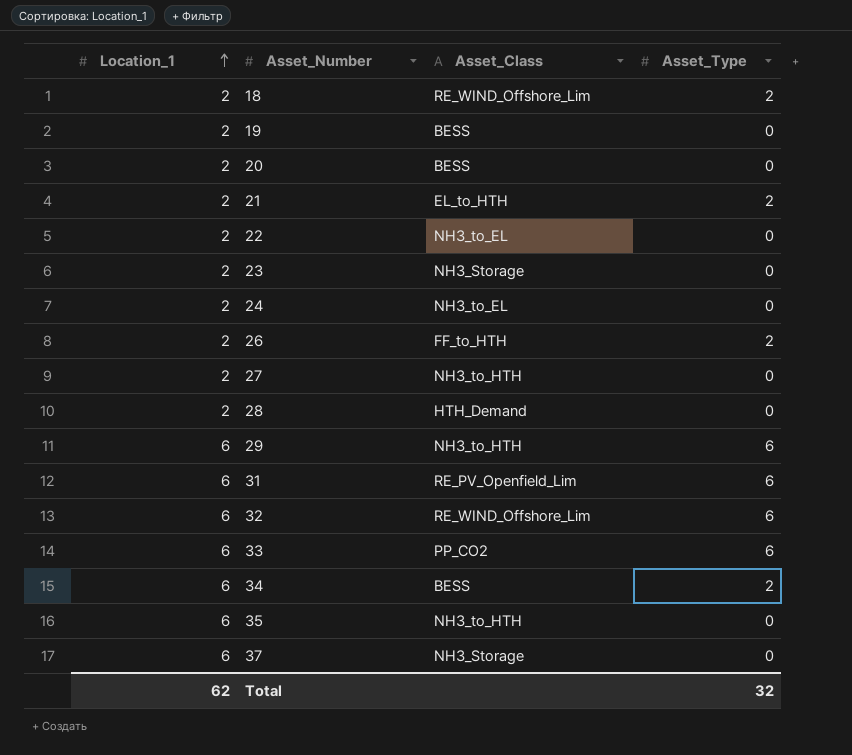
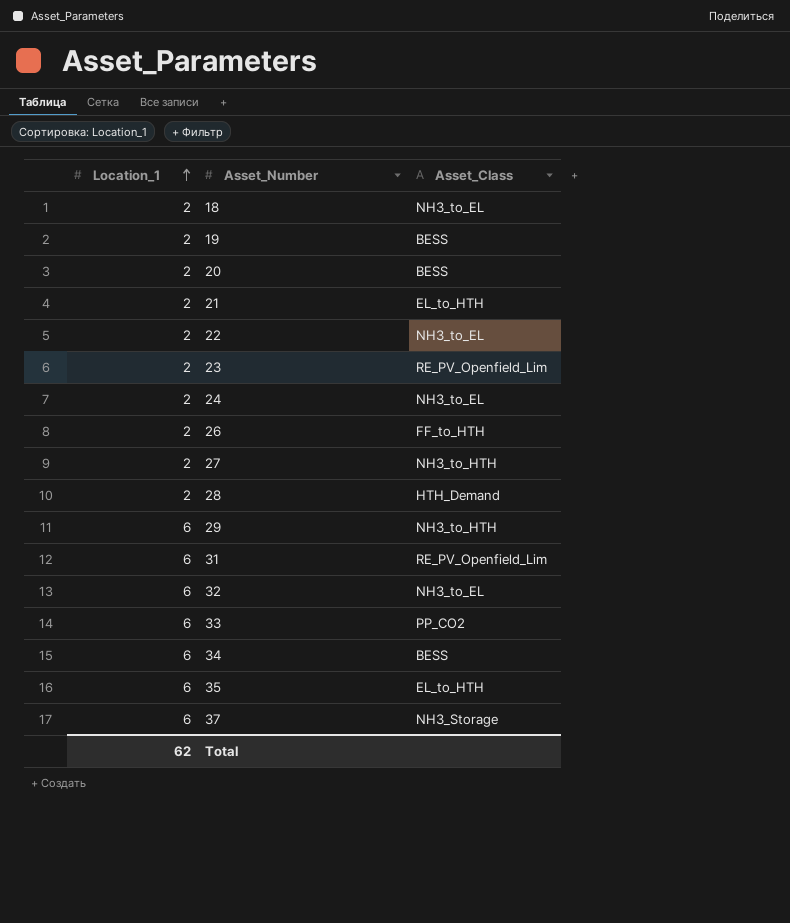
column Asset_Type | position: 4 -> none
18 | Asset_Class: RE_WIND_Offshore_Lim -> NH3_to_EL
23 | Asset_Class: NH3_Storage -> RE_PV_Openfield_Lim
32 | Asset_Class: RE_WIND_Offshore_Lim -> NH3_to_EL
35 | Asset_Class: NH3_to_HTH -> EL_to_HTH

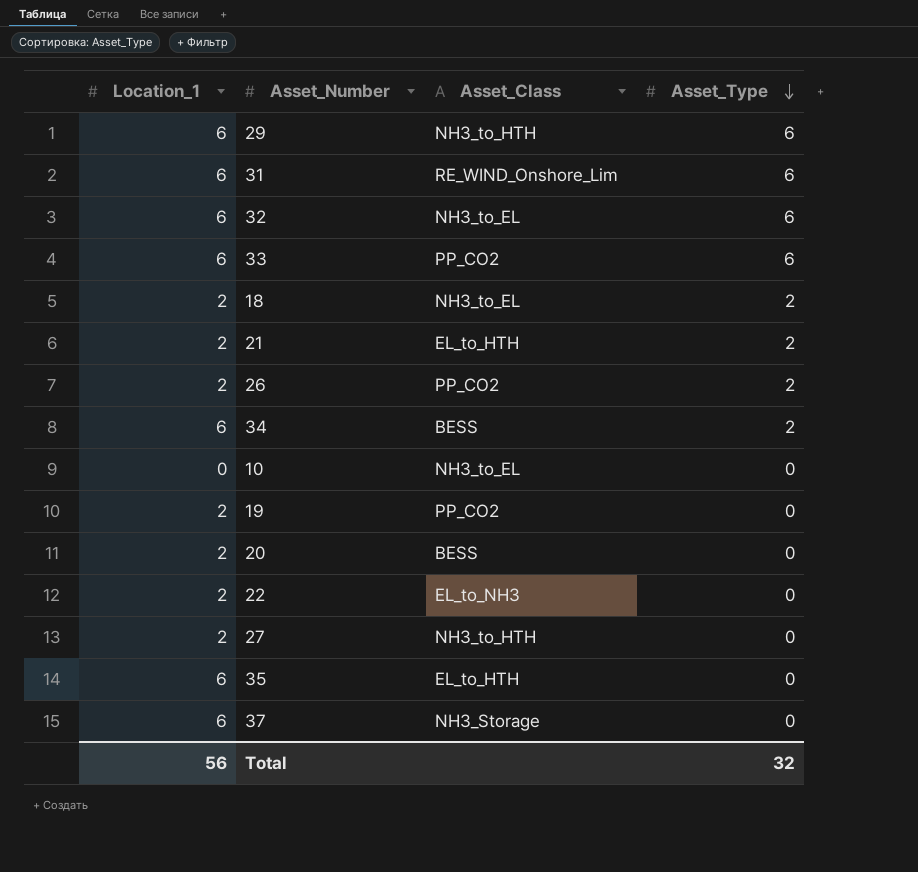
row order: Location_1 ascending -> Asset_Type descending
column Asset_Type | position: none -> 4
row 23: 2 | RE_PV_Openfield_Lim -> none
row 24: 2 | NH3_to_EL -> none
row 28: 2 | HTH_Demand -> none
31 | Asset_Class: RE_PV_Openfield_Lim -> RE_WIND_Onshore_Lim
26 | Asset_Class: FF_to_HTH -> PP_CO2
row 10: none -> 0 | NH3_to_EL | 0
19 | Asset_Class: BESS -> PP_CO2
22 | Asset_Class: NH3_to_EL -> EL_to_NH3
Total | Location_1: 62 -> 56

